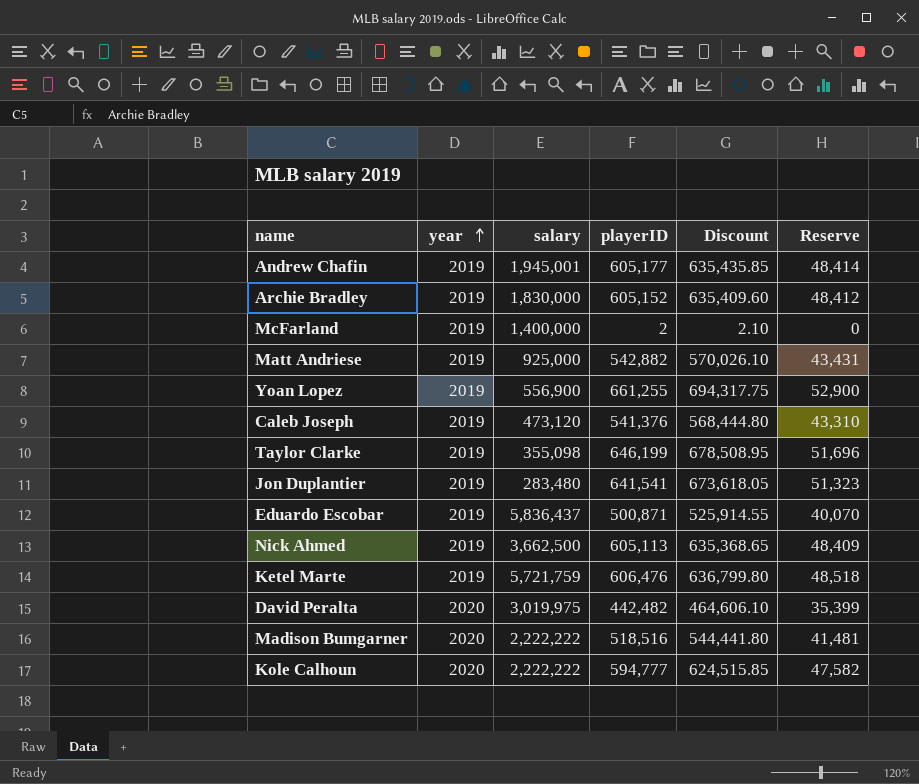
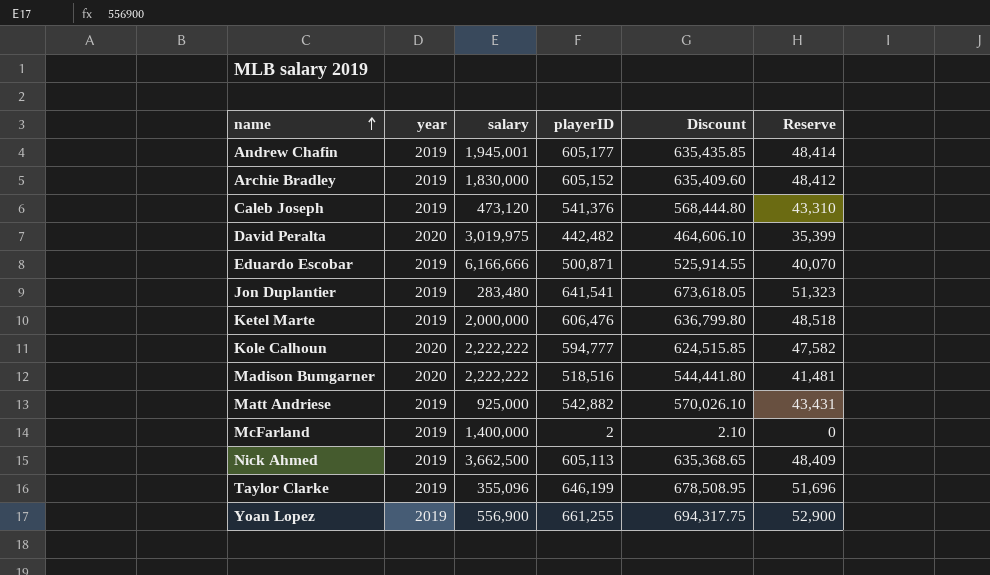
row order: year ascending -> name ascending
Eduardo Escobar | salary: 5,836,437 -> 6,166,666
Ketel Marte | salary: 5,721,759 -> 2,000,000
Taylor Clarke | salary: 355,098 -> 355,096

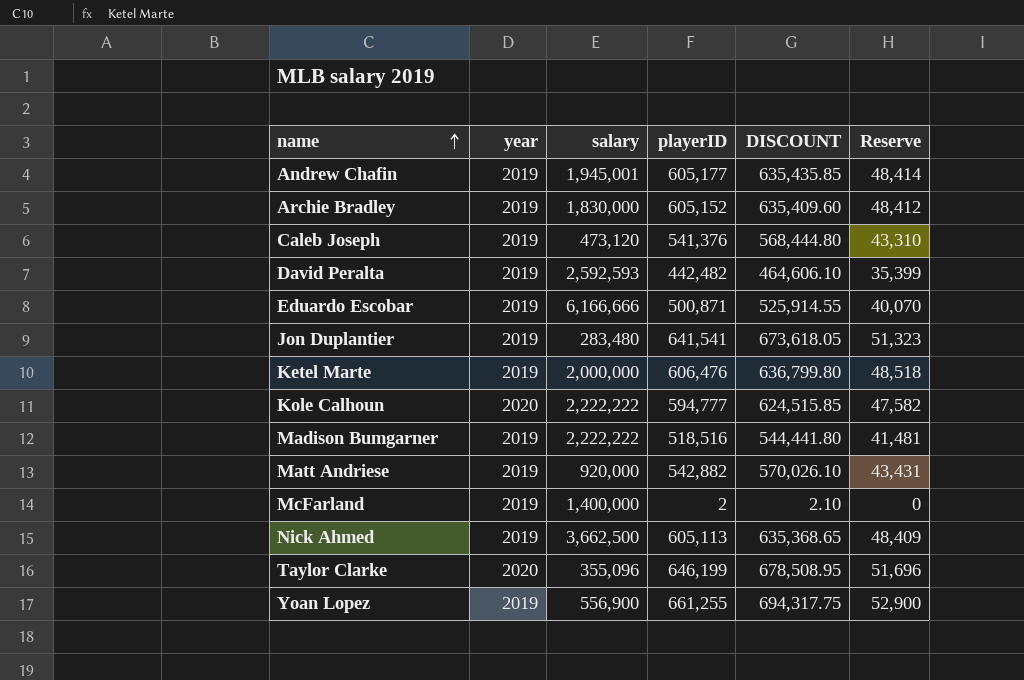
column name: Discount -> DISCOUNT
David Peralta | year: 2020 -> 2019
David Peralta | salary: 3,019,975 -> 2,592,593
Madison Bumgarner | year: 2020 -> 2019
Matt Andriese | salary: 925,000 -> 920,000
Taylor Clarke | year: 2019 -> 2020

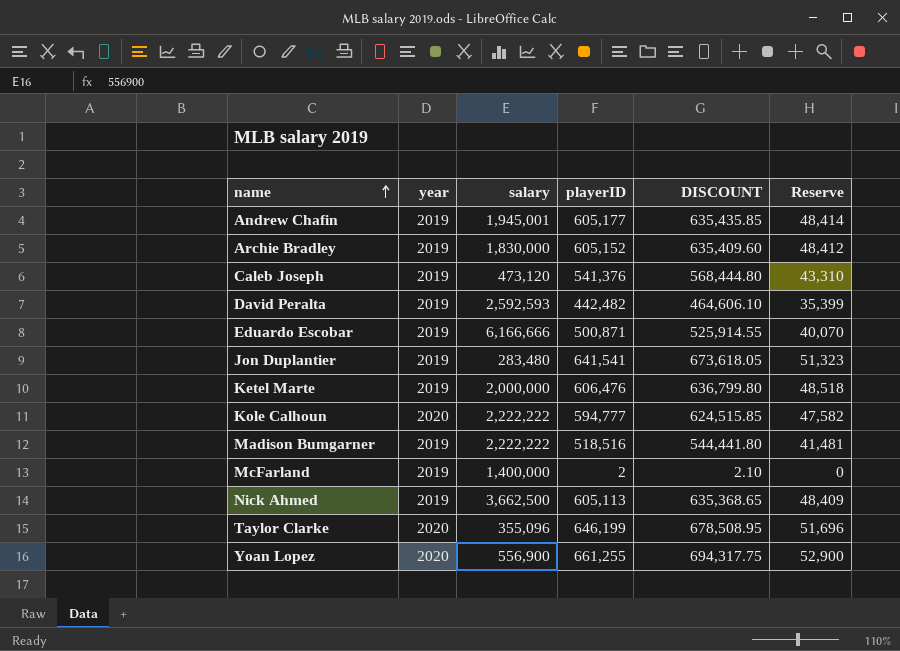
row Matt Andriese: 2019 | 920,000 | 542,882 | 570,026.10 | 43,431 -> none
Yoan Lopez | year: 2019 -> 2020

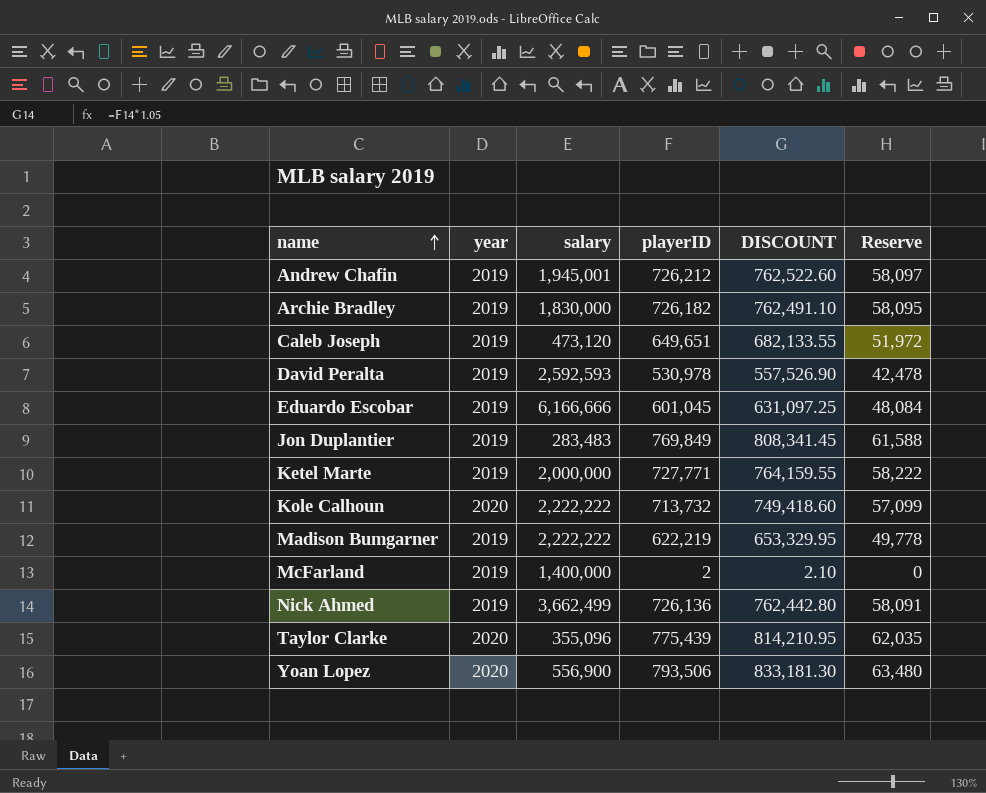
Andrew Chafin | playerID: 605,177 -> 726,212
Andrew Chafin | DISCOUNT: 635,435.85 -> 762,522.60
Andrew Chafin | Reserve: 48,414 -> 58,097
Archie Bradley | playerID: 605,152 -> 726,182
Archie Bradley | DISCOUNT: 635,409.60 -> 762,491.10
Archie Bradley | Reserve: 48,412 -> 58,095
Caleb Joseph | playerID: 541,376 -> 649,651
Caleb Joseph | DISCOUNT: 568,444.80 -> 682,133.55
Caleb Joseph | Reserve: 43,310 -> 51,972
David Peralta | playerID: 442,482 -> 530,978
David Peralta | DISCOUNT: 464,606.10 -> 557,526.90
David Peralta | Reserve: 35,399 -> 42,478
Eduardo Escobar | playerID: 500,871 -> 601,045
Eduardo Escobar | DISCOUNT: 525,914.55 -> 631,097.25
Eduardo Escobar | Reserve: 40,070 -> 48,084
Jon Duplantier | salary: 283,480 -> 283,483
Jon Duplantier | playerID: 641,541 -> 769,849
Jon Duplantier | DISCOUNT: 673,618.05 -> 808,341.45
Jon Duplantier | Reserve: 51,323 -> 61,588
Ketel Marte | playerID: 606,476 -> 727,771
Ketel Marte | DISCOUNT: 636,799.80 -> 764,159.55
Ketel Marte | Reserve: 48,518 -> 58,222
Kole Calhoun | playerID: 594,777 -> 713,732
Kole Calhoun | DISCOUNT: 624,515.85 -> 749,418.60
Kole Calhoun | Reserve: 47,582 -> 57,099
Madison Bumgarner | playerID: 518,516 -> 622,219
Madison Bumgarner | DISCOUNT: 544,441.80 -> 653,329.95
Madison Bumgarner | Reserve: 41,481 -> 49,778
Nick Ahmed | salary: 3,662,500 -> 3,662,499
Nick Ahmed | playerID: 605,113 -> 726,136
Nick Ahmed | DISCOUNT: 635,368.65 -> 762,442.80
Nick Ahmed | Reserve: 48,409 -> 58,091
Taylor Clarke | playerID: 646,199 -> 775,439
Taylor Clarke | DISCOUNT: 678,508.95 -> 814,210.95
Taylor Clarke | Reserve: 51,696 -> 62,035
Yoan Lopez | playerID: 661,255 -> 793,506
Yoan Lopez | DISCOUNT: 694,317.75 -> 833,181.30
Yoan Lopez | Reserve: 52,900 -> 63,480

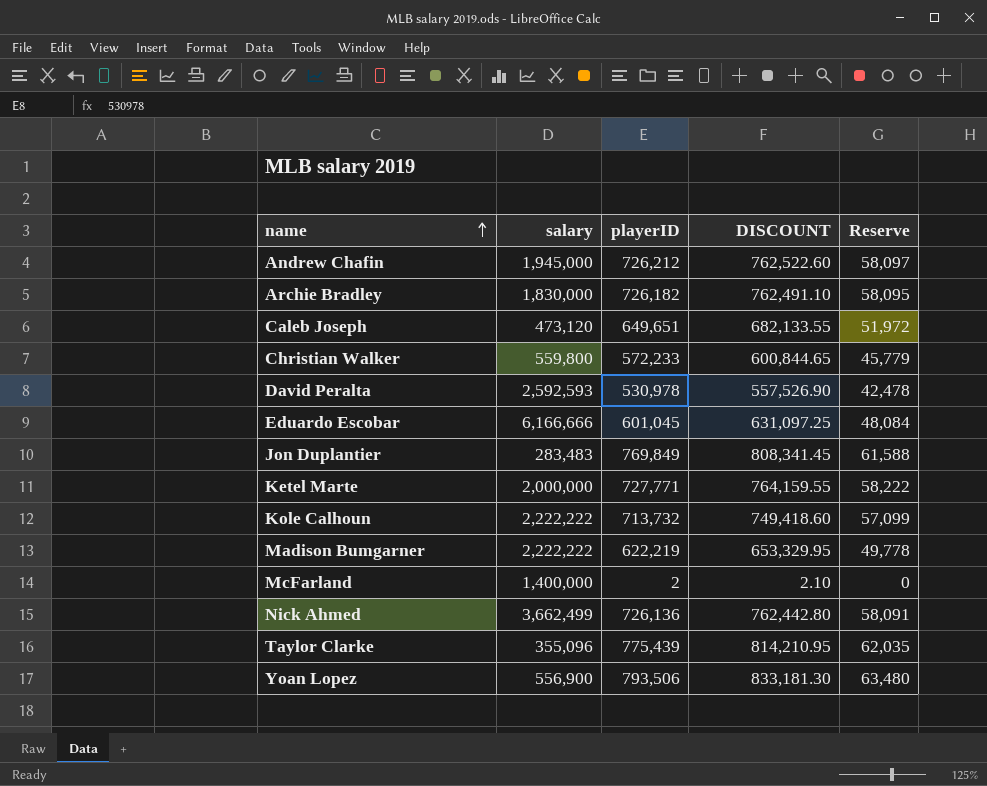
column year | position: 2 -> none
Andrew Chafin | salary: 1,945,001 -> 1,945,000
row Christian Walker: none -> 559,800 | 572,233 | 600,844.65 | 45,779

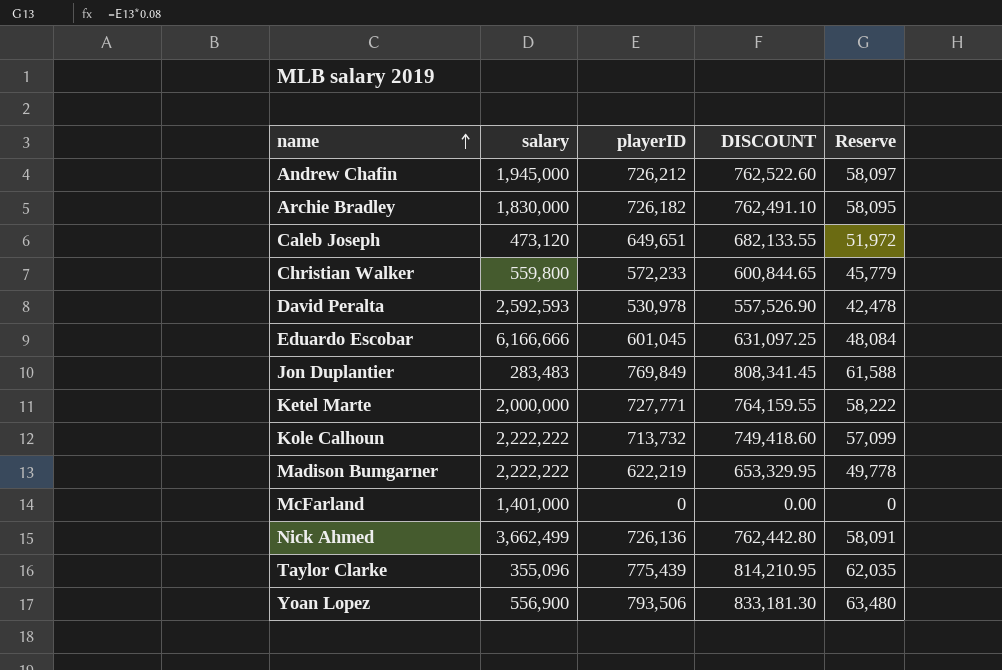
McFarland | salary: 1,400,000 -> 1,401,000
McFarland | playerID: 2 -> 0
McFarland | DISCOUNT: 2.10 -> 0.00

